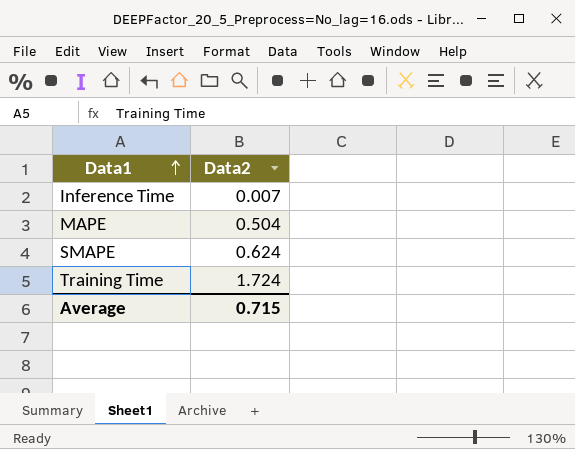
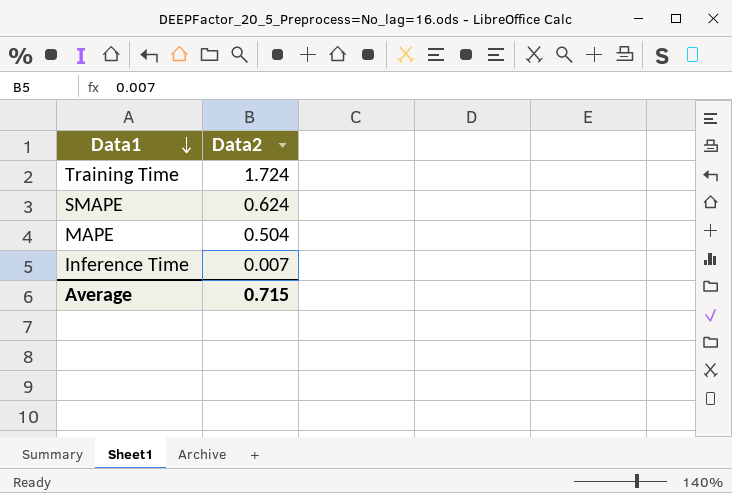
row order: Data1 ascending -> Data1 descending

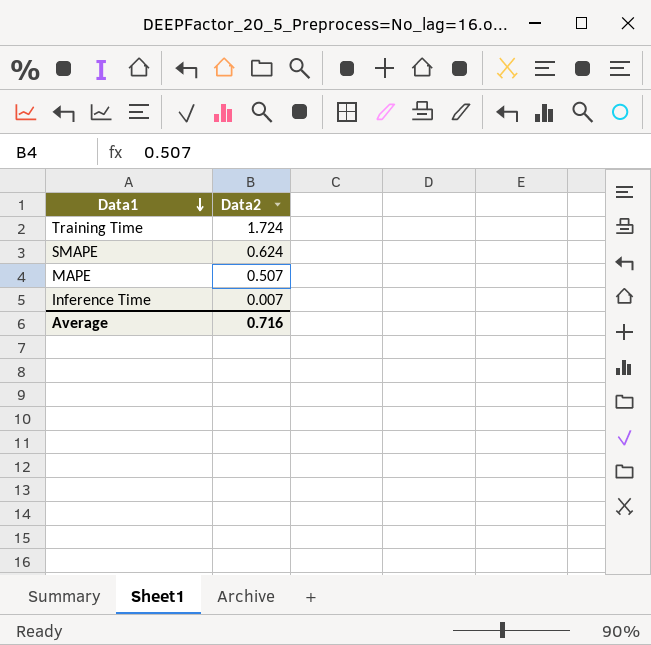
MAPE | Data2: 0.504 -> 0.507
Average | Data2: 0.715 -> 0.716

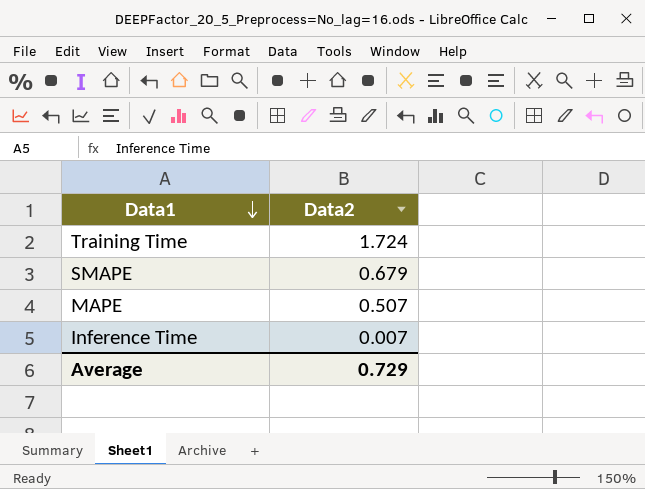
SMAPE | Data2: 0.624 -> 0.679
Average | Data2: 0.716 -> 0.729

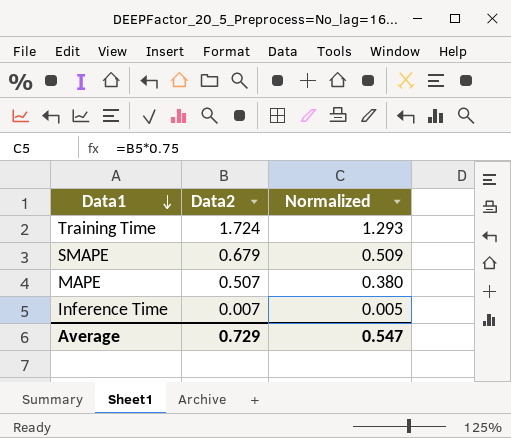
column Normalized | formula: none -> [Data2] * 0.75

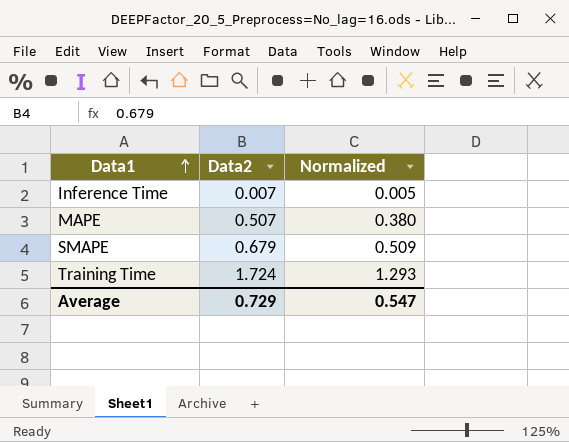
row order: Data1 descending -> Data1 ascending

